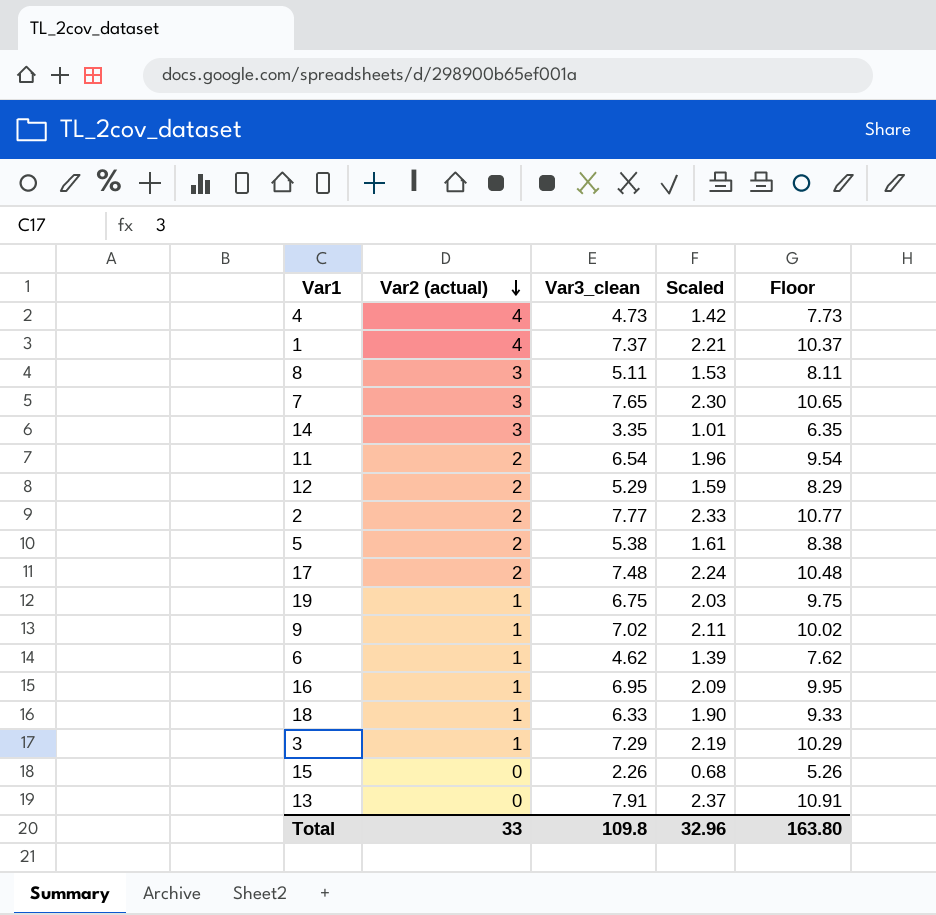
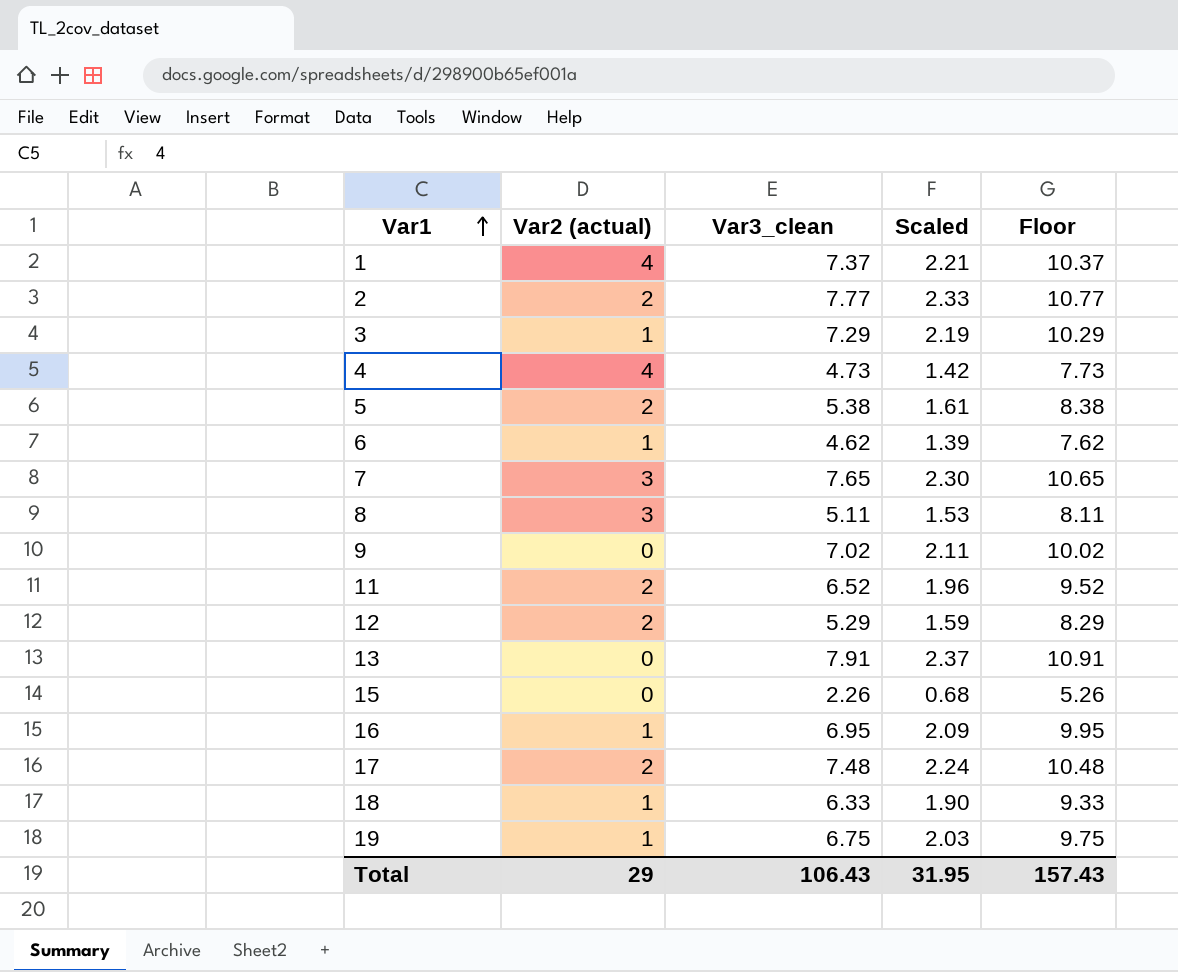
row order: Var2 (actual) descending -> Var1 ascending
row 14: 3 | 3.35 | 1.01 | 6.35 -> none
9 | Var2 (actual): 1 -> 0
11 | Var3_clean: 6.54 -> 6.52
11 | Floor: 9.54 -> 9.52
Total | Var2 (actual): 33 -> 29
Total | Var3_clean: 109.8 -> 106.43
Total | Scaled: 32.96 -> 31.95
Total | Floor: 163.80 -> 157.43

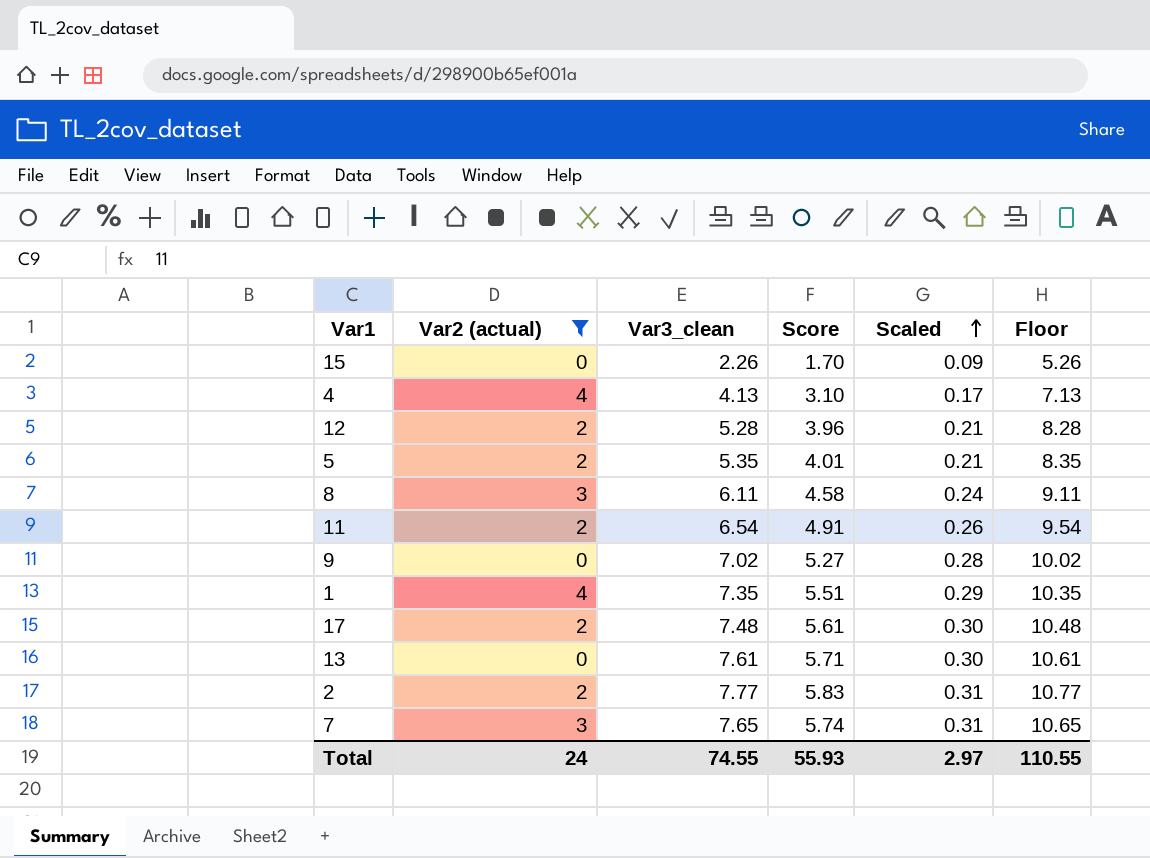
filter: none -> Var2 (actual) != 1
row order: Var1 ascending -> Scaled ascending
column Score | formula: none -> [Var3_clean] * 0.75
column Scaled | formula: [Var3_clean] * 0.3 -> [Var3_clean] * 0.04
4 | Var3_clean: 4.73 -> 4.13
4 | Floor: 7.73 -> 7.13
12 | Var3_clean: 5.29 -> 5.28
12 | Floor: 8.29 -> 8.28
5 | Var3_clean: 5.38 -> 5.35
5 | Floor: 8.38 -> 8.35
8 | Var3_clean: 5.11 -> 6.11
8 | Floor: 8.11 -> 9.11
11 | Var3_clean: 6.52 -> 6.54
11 | Floor: 9.52 -> 9.54
1 | Var3_clean: 7.37 -> 7.35
1 | Floor: 10.37 -> 10.35
13 | Var3_clean: 7.91 -> 7.61
13 | Floor: 10.91 -> 10.61
Total | Var2 (actual): 29 -> 24
Total | Var3_clean: 106.43 -> 74.55
Total | Scaled: 31.95 -> 2.97
Total | Floor: 157.43 -> 110.55

